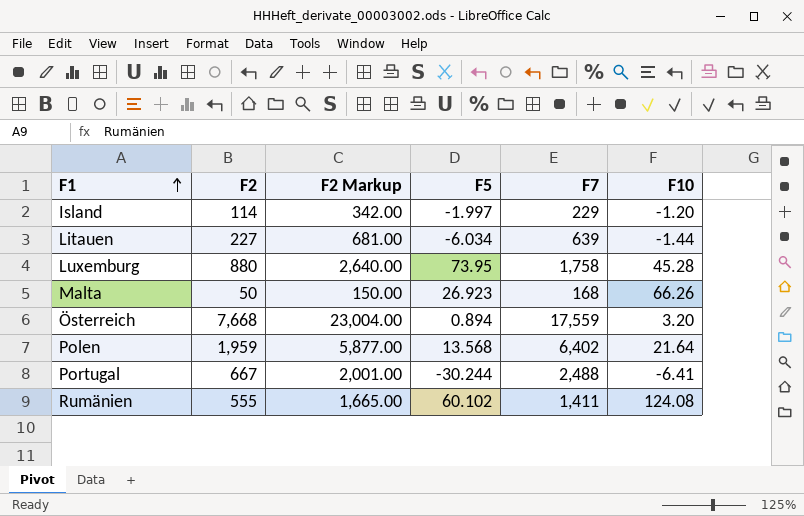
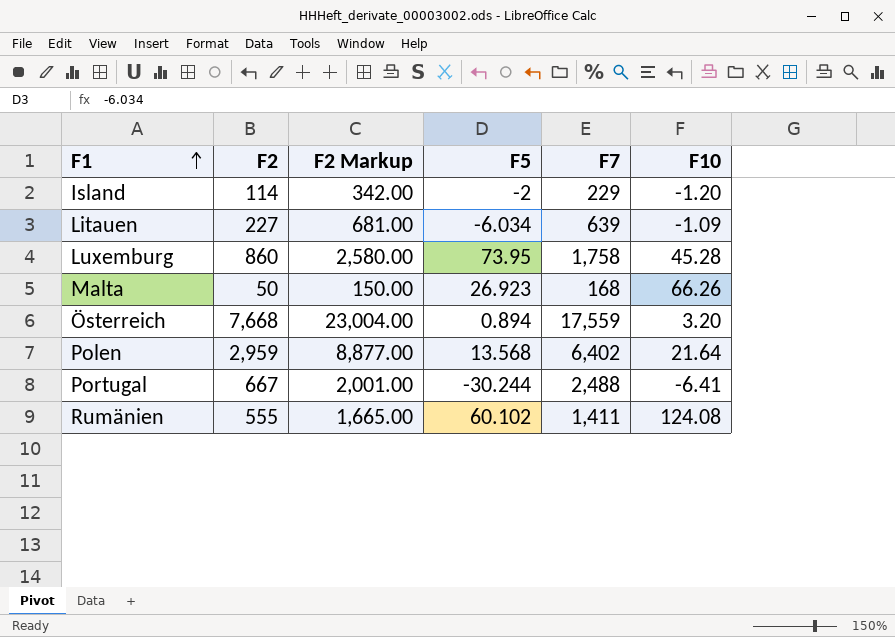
Island | F5: -1.997 -> -2
Litauen | F10: -1.44 -> -1.09
Luxemburg | F2: 880 -> 860
Luxemburg | F2 Markup: 2,640.00 -> 2,580.00
Polen | F2: 1,959 -> 2,959
Polen | F2 Markup: 5,877.00 -> 8,877.00

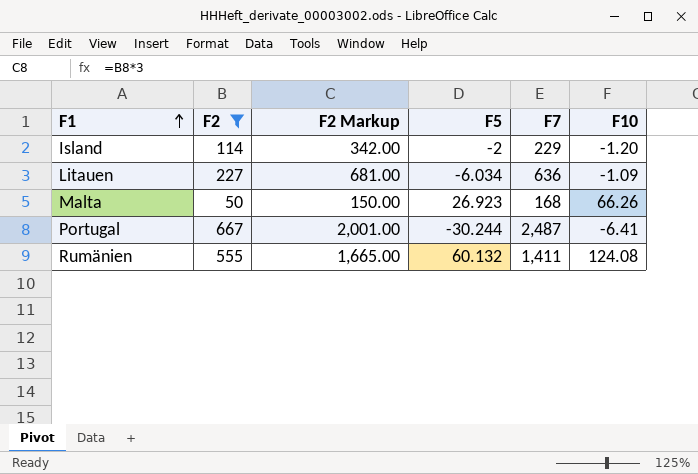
filter: none -> F2 <= 667
Litauen | F7: 639 -> 636
Portugal | F7: 2,488 -> 2,487
Rumänien | F5: 60.102 -> 60.132

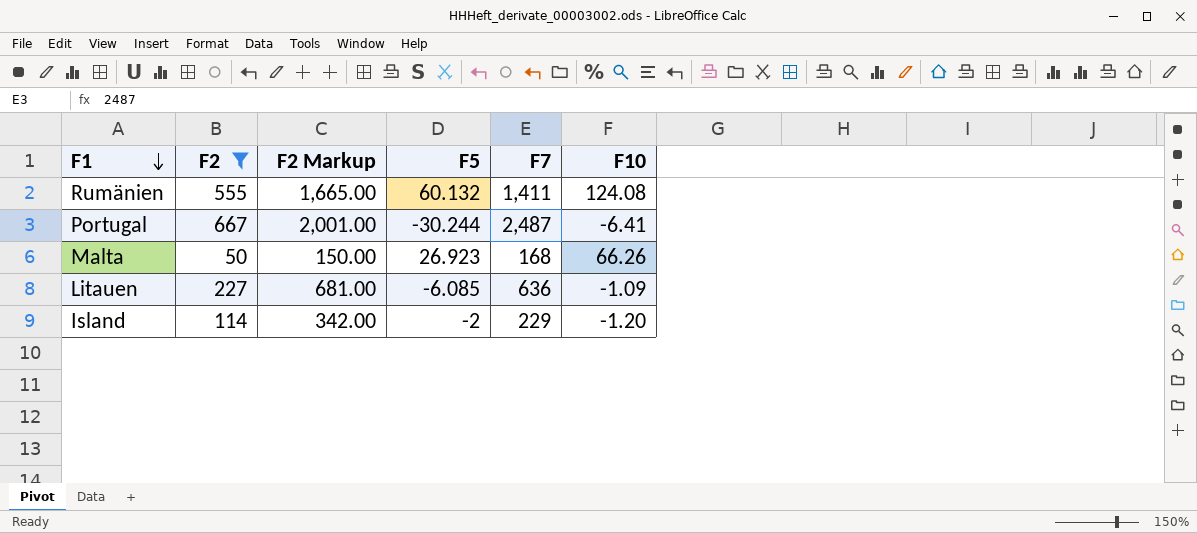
row order: F1 ascending -> F1 descending
Litauen | F5: -6.034 -> -6.085

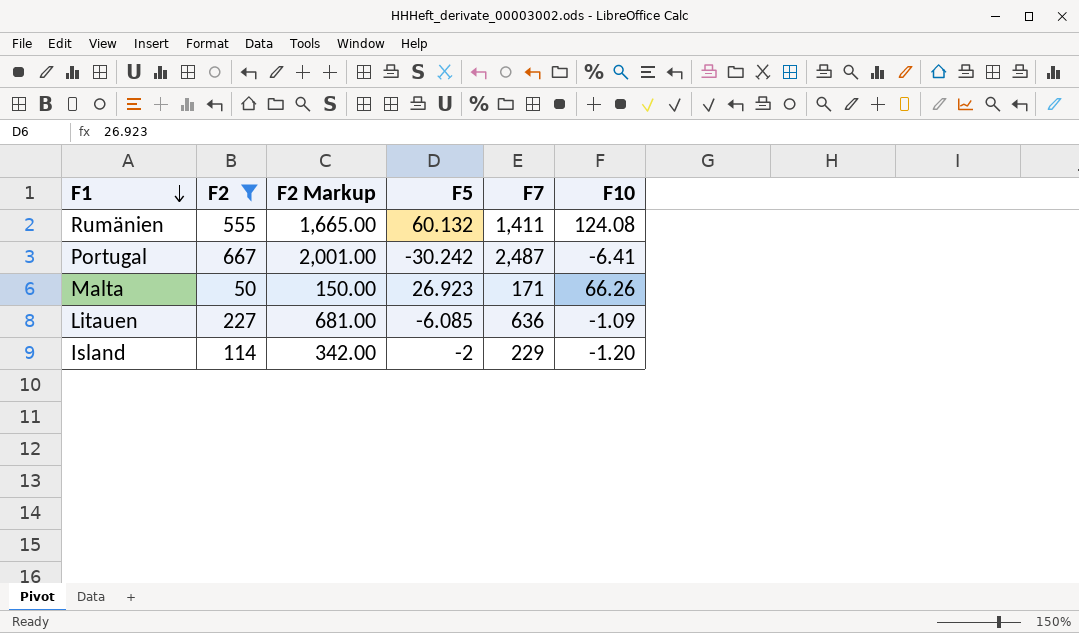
Portugal | F5: -30.244 -> -30.242
Malta | F7: 168 -> 171

